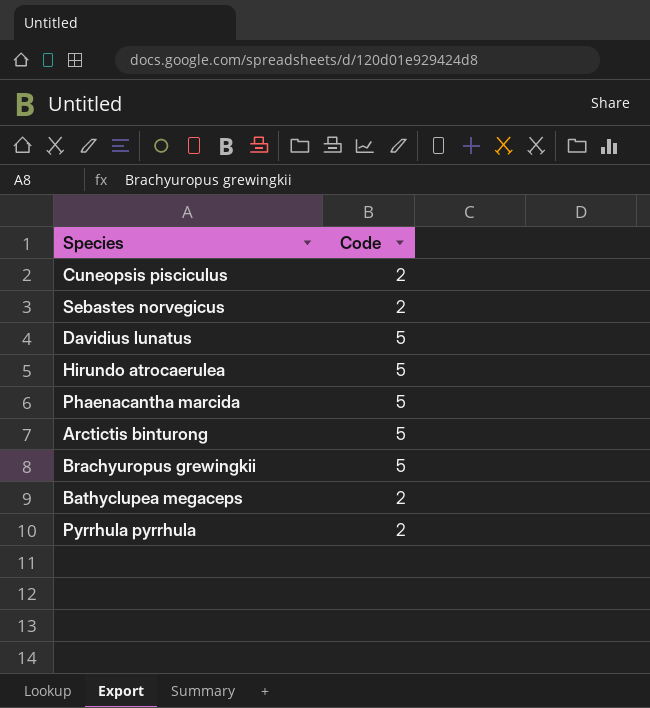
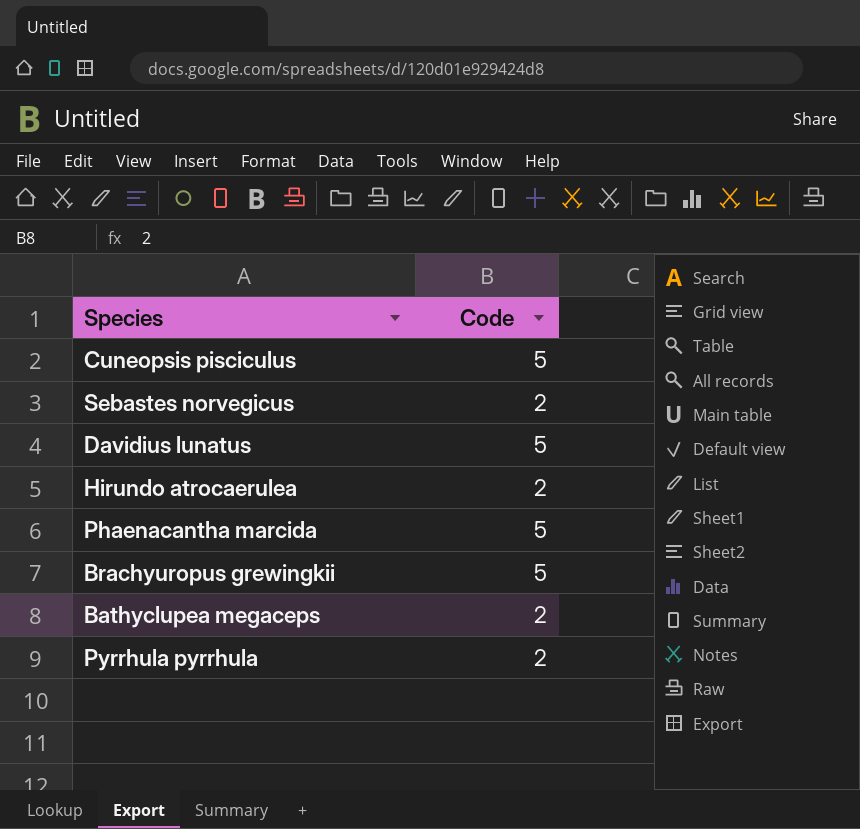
row Arctictis binturong: 5 -> none
Cuneopsis pisciculus | Code: 2 -> 5
Hirundo atrocaerulea | Code: 5 -> 2

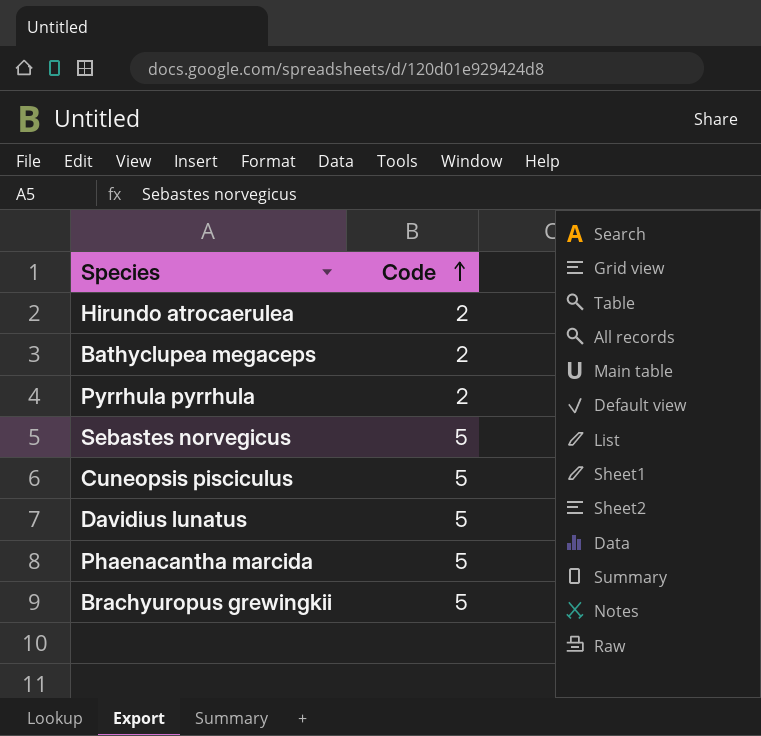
row order: none -> Code ascending
Sebastes norvegicus | Code: 2 -> 5

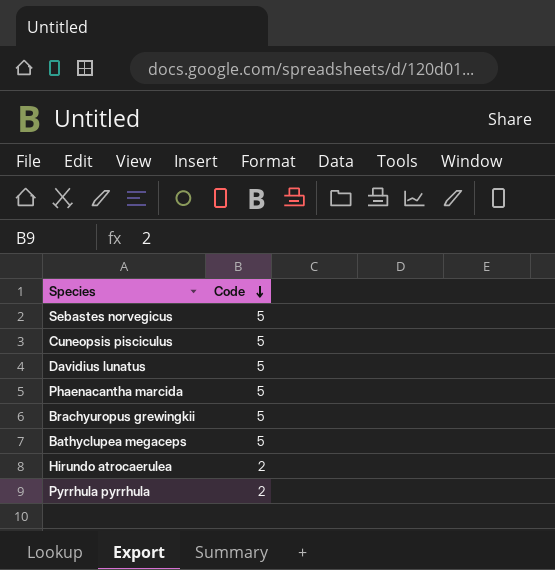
row order: Code ascending -> Code descending
Bathyclupea megaceps | Code: 2 -> 5

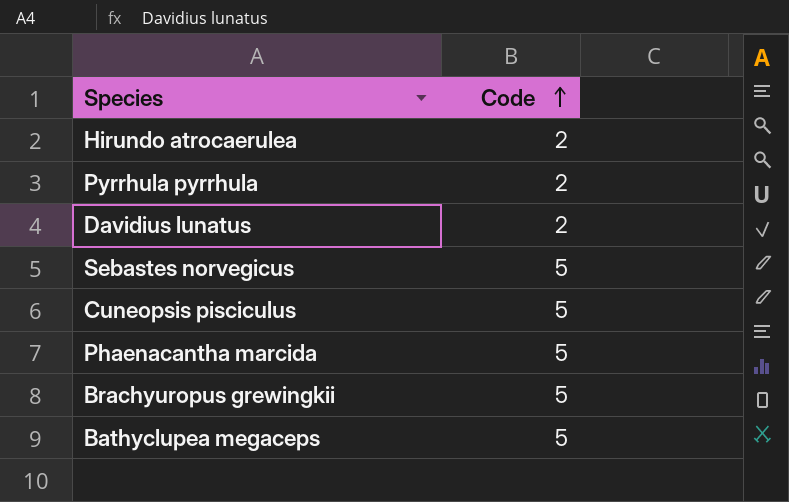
row order: Code descending -> Code ascending
Davidius lunatus | Code: 5 -> 2

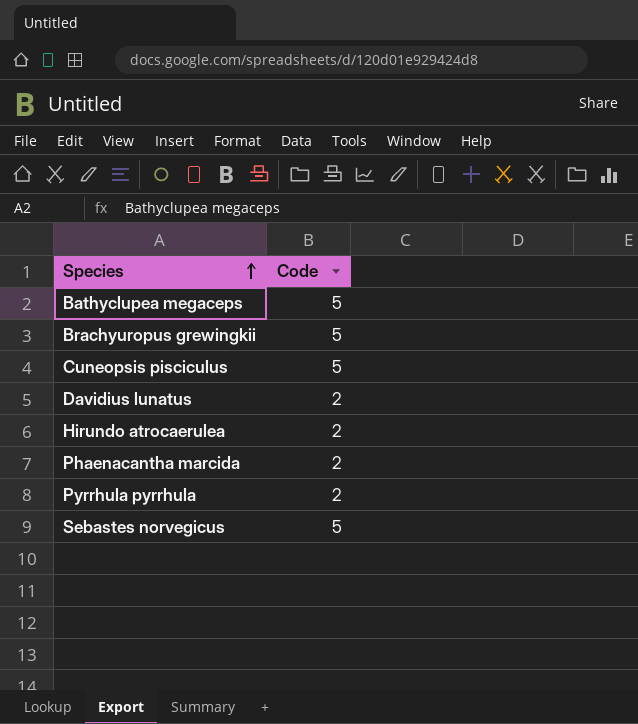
row order: Code ascending -> Species ascending
Phaenacantha marcida | Code: 5 -> 2

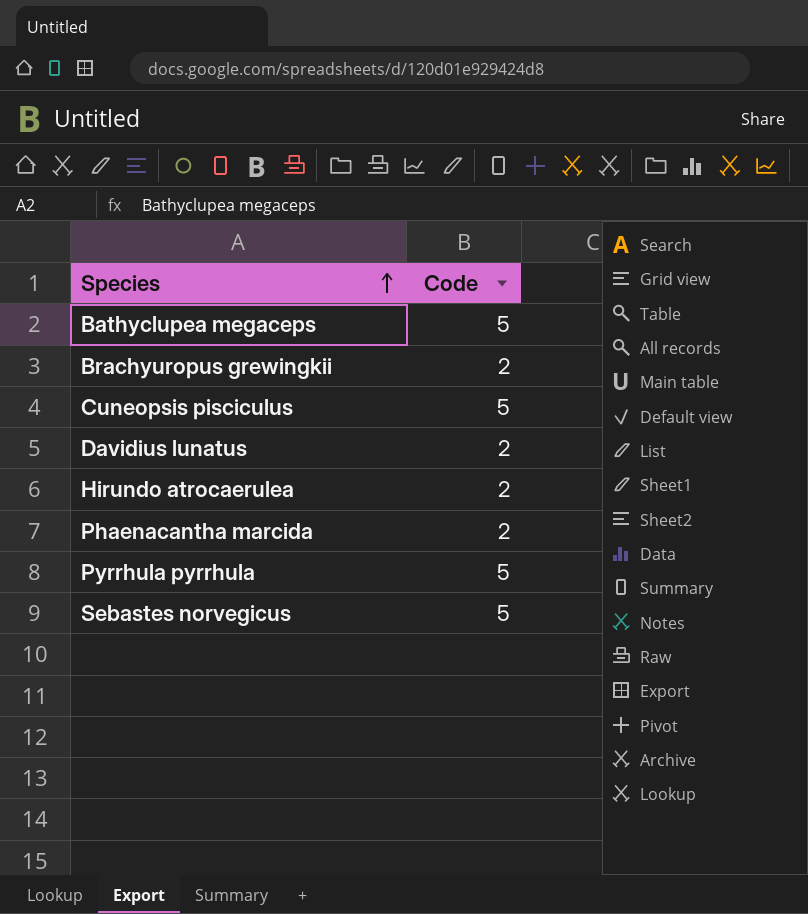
Brachyuropus grewingkii | Code: 5 -> 2
Pyrrhula pyrrhula | Code: 2 -> 5

